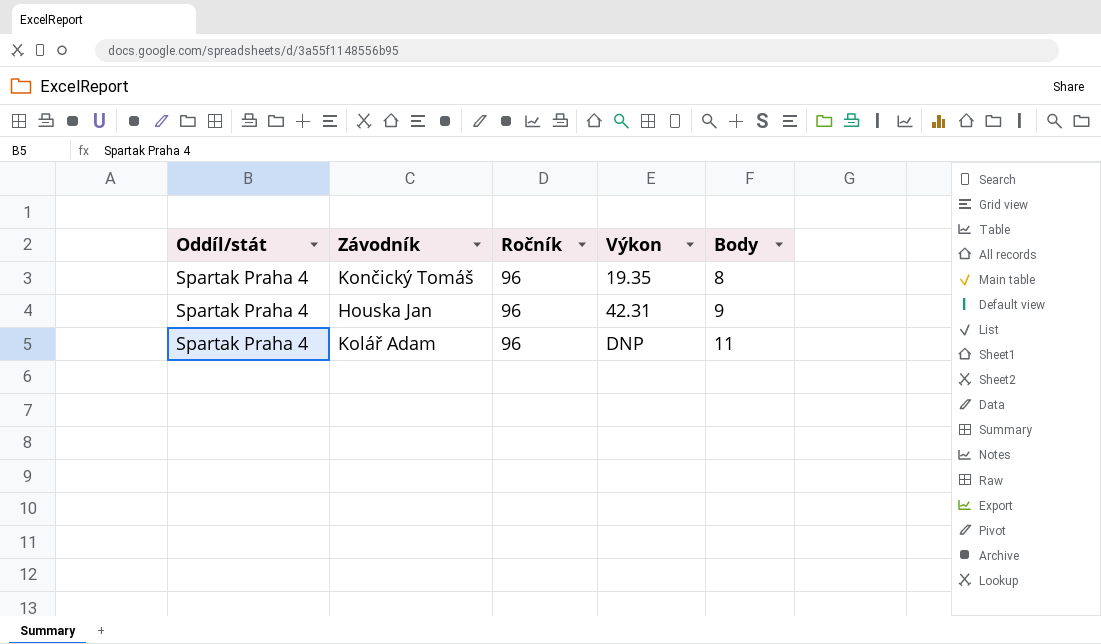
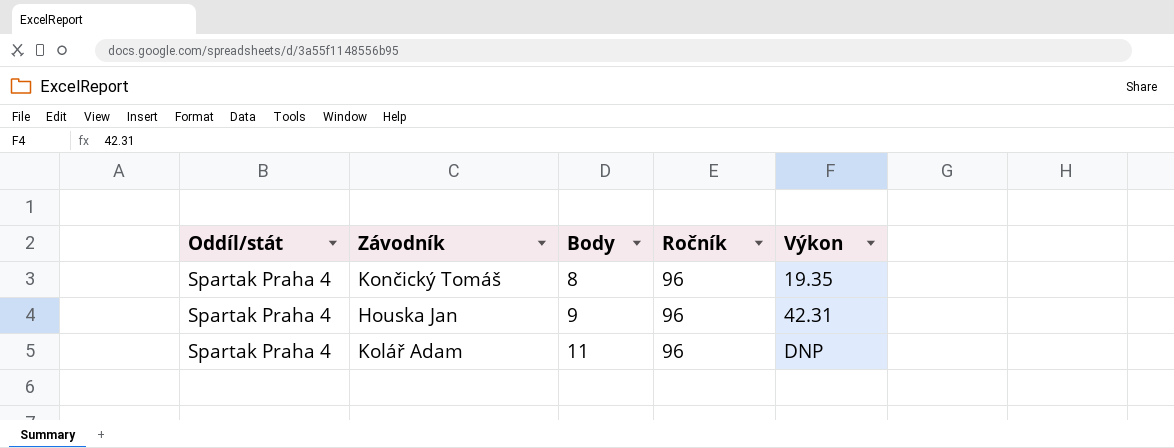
column Body | position: 5 -> 3

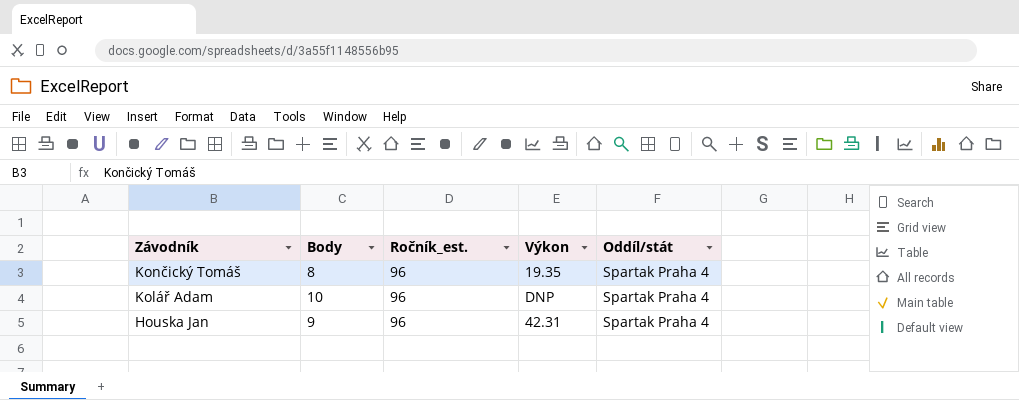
row order: Body ascending -> Závodník descending
column name: Ročník -> Ročník_est.
column Oddíl/stát | position: 1 -> 5
Kolář Adam | Body: 11 -> 10

